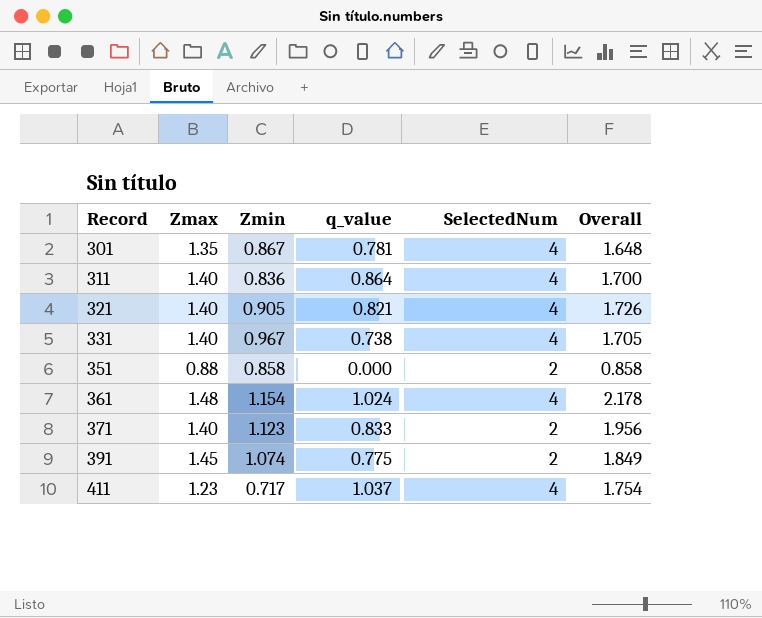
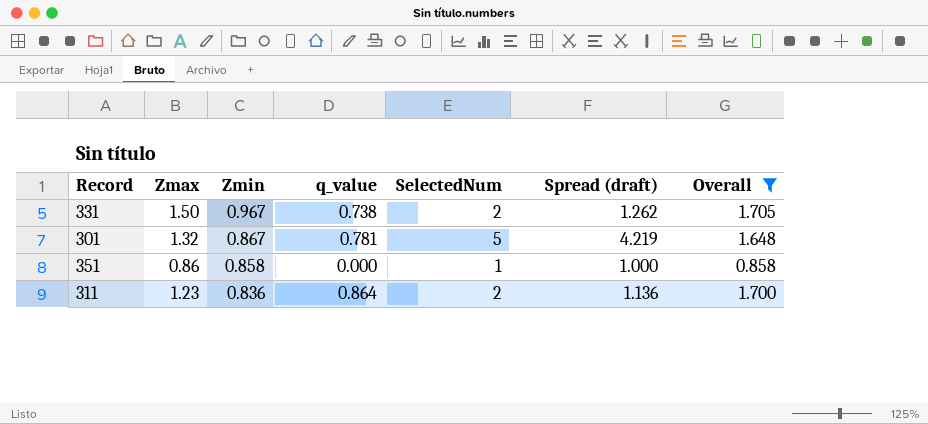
filter: none -> Overall <= 1.705
row order: Record ascending -> Zmin descending
column Spread (draft) | formula: none -> [SelectedNum] - [q_value]
331 | Zmax: 1.40 -> 1.50
331 | SelectedNum: 4 -> 2
301 | Zmax: 1.35 -> 1.32
301 | SelectedNum: 4 -> 5
351 | Zmax: 0.88 -> 0.86
351 | SelectedNum: 2 -> 1
311 | Zmax: 1.40 -> 1.23
311 | SelectedNum: 4 -> 2

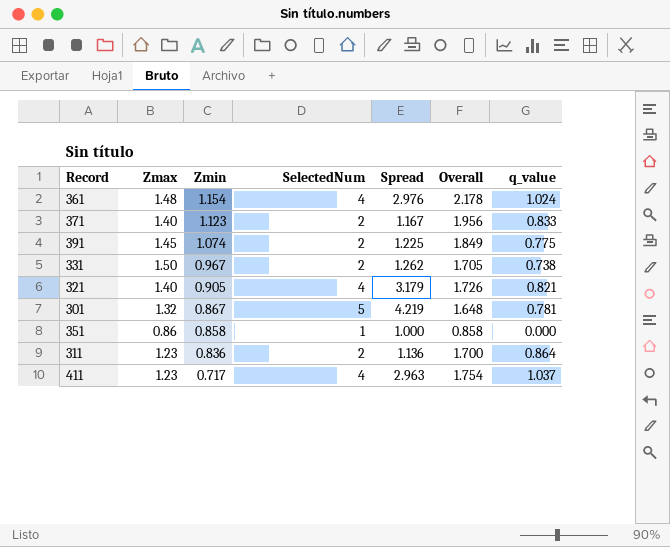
filter: Overall <= 1.705 -> none
column name: Spread (draft) -> Spread
column q_value | position: 4 -> 7

